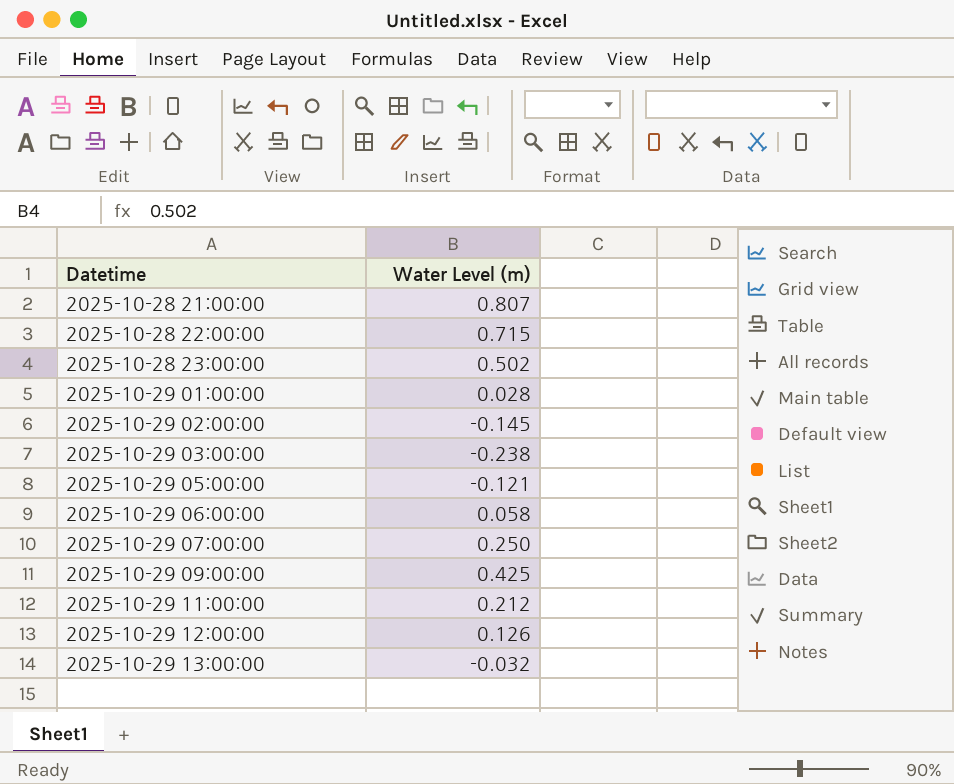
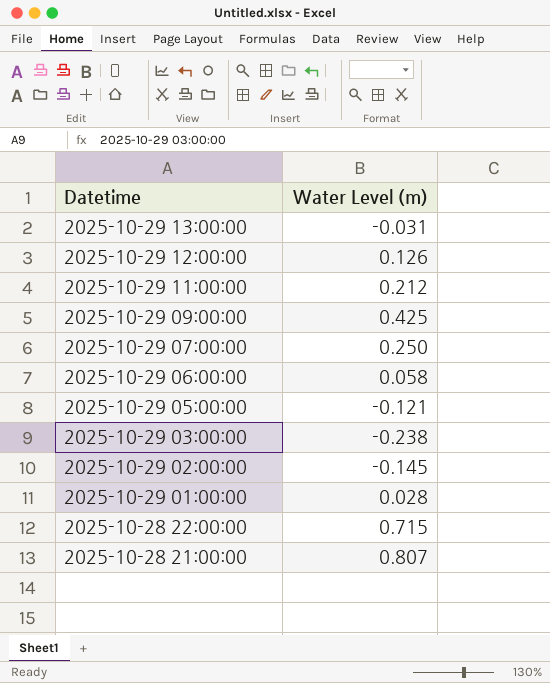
row order: Datetime ascending -> Datetime descending
row 2025-10-28 23:00:00: 0.502 -> none
2025-10-29 13:00:00 | Water Level (m): -0.032 -> -0.031

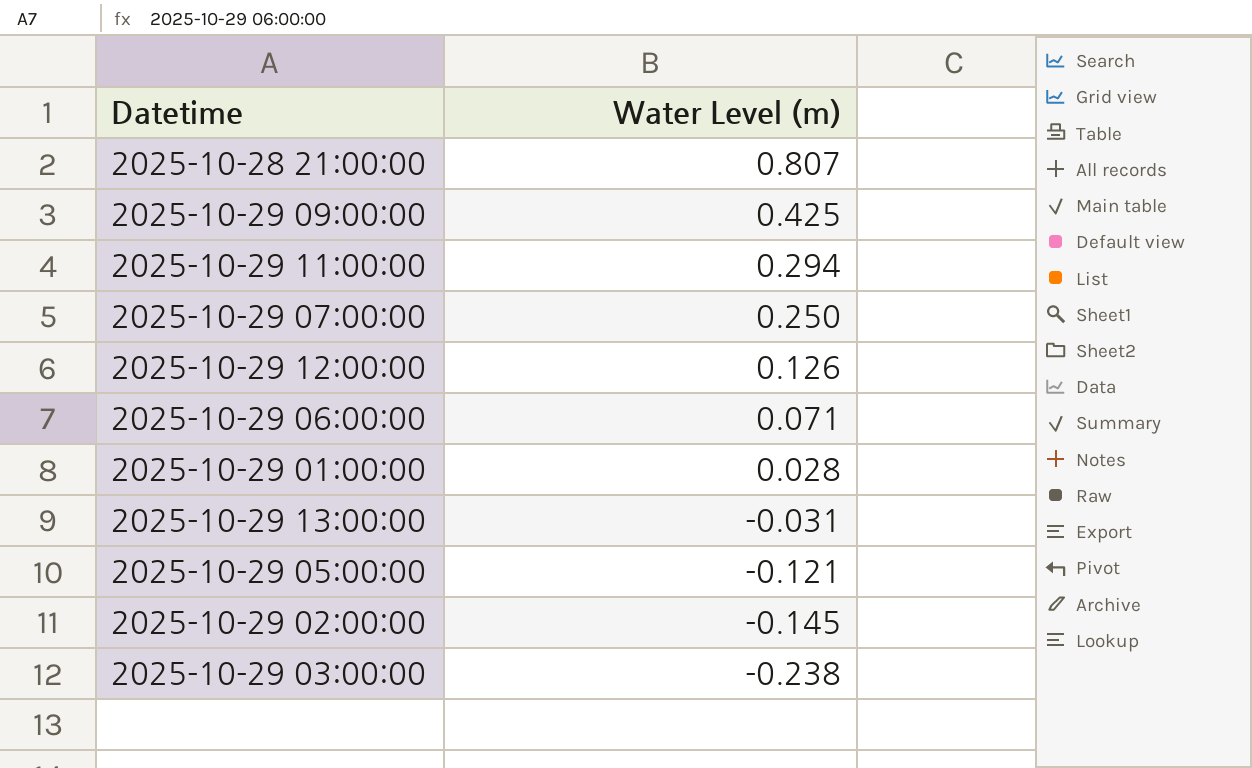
row order: Datetime descending -> Water Level (m) descending
row 2025-10-28 22:00:00: 0.715 -> none
2025-10-29 11:00:00 | Water Level (m): 0.212 -> 0.294
2025-10-29 06:00:00 | Water Level (m): 0.058 -> 0.071

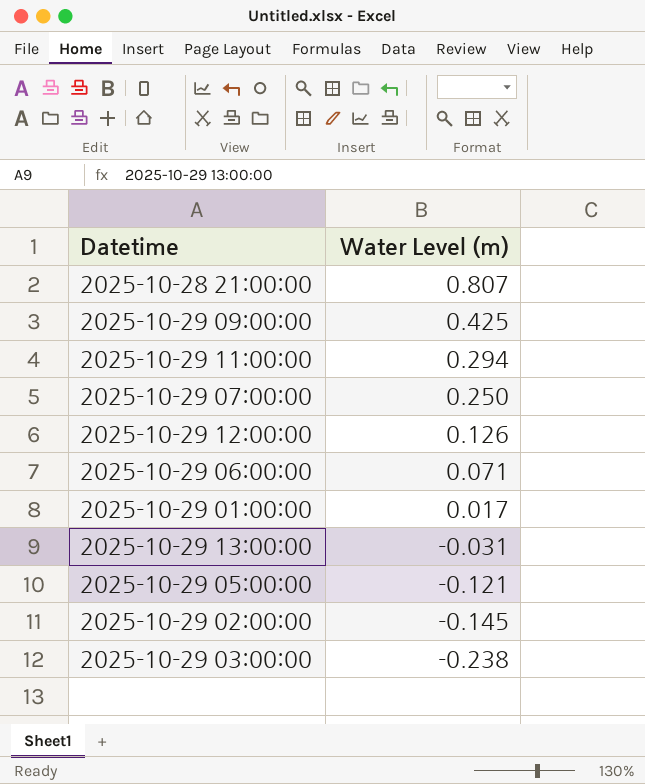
2025-10-29 01:00:00 | Water Level (m): 0.028 -> 0.017

